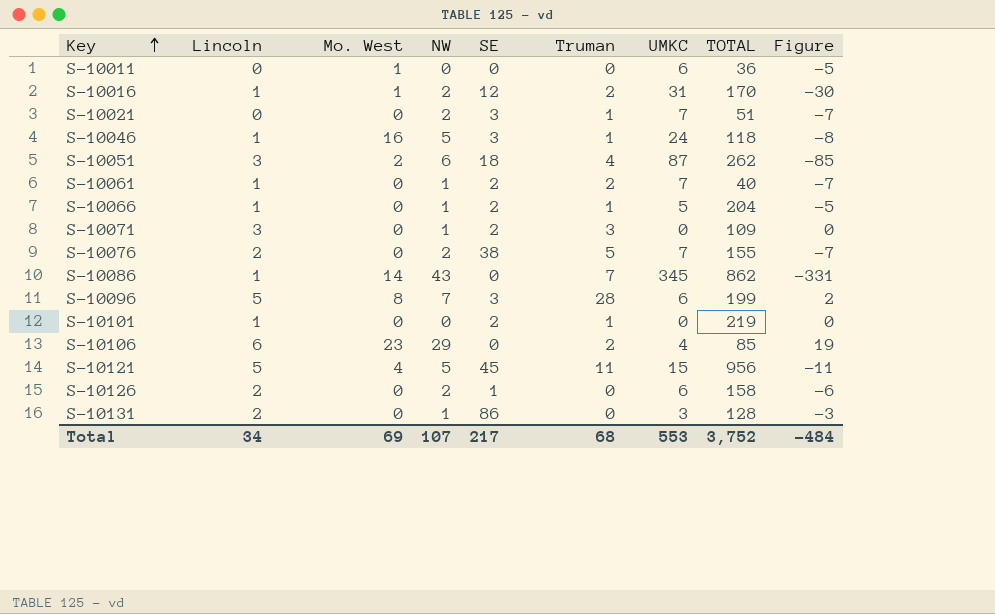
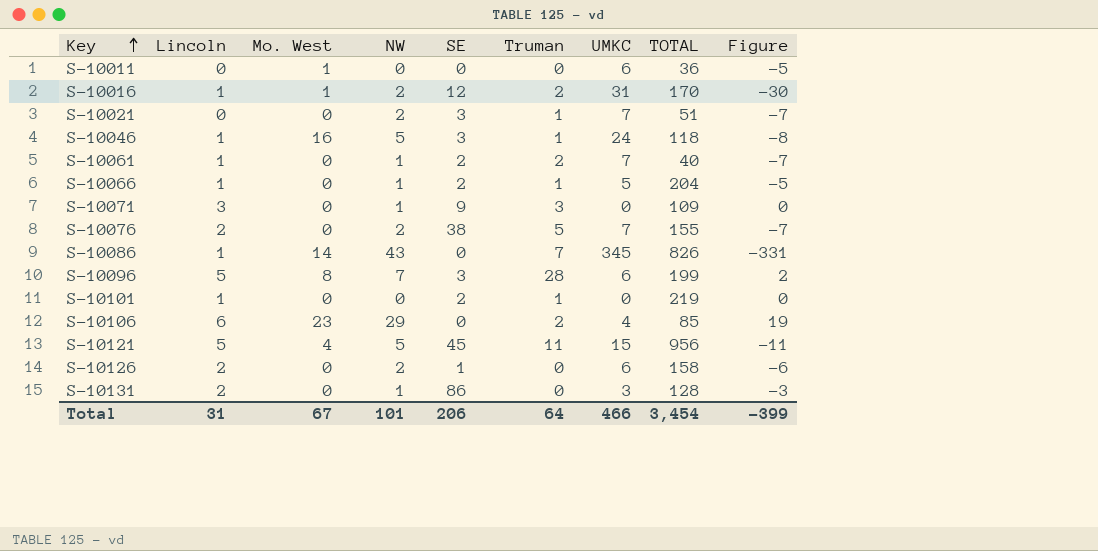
row S-10051: 3 | 2 | 6 | 18 | 4 | 87 | 262 | -85 -> none
S-10071 | SE: 2 -> 9
S-10086 | TOTAL: 862 -> 826
Total | Lincoln: 34 -> 31
Total | Mo. West: 69 -> 67
Total | NW: 107 -> 101
Total | SE: 217 -> 206
Total | Truman: 68 -> 64
Total | UMKC: 553 -> 466
Total | TOTAL: 3,752 -> 3,454
Total | Figure: -484 -> -399

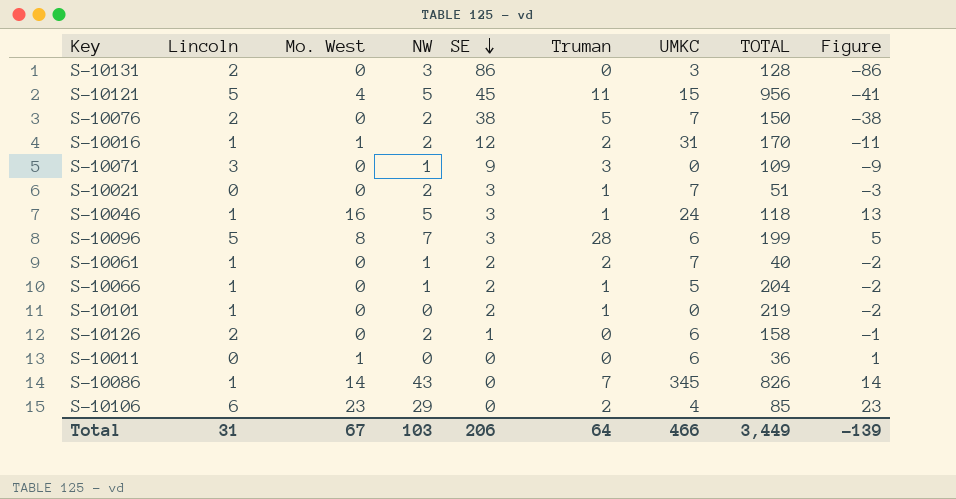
row order: Key ascending -> SE descending
column Figure | formula: [Mo. West] - [UMKC] -> [Mo. West] - [SE]
S-10131 | NW: 1 -> 3
S-10076 | TOTAL: 155 -> 150
Total | NW: 101 -> 103
Total | TOTAL: 3,454 -> 3,449
Total | Figure: -399 -> -139

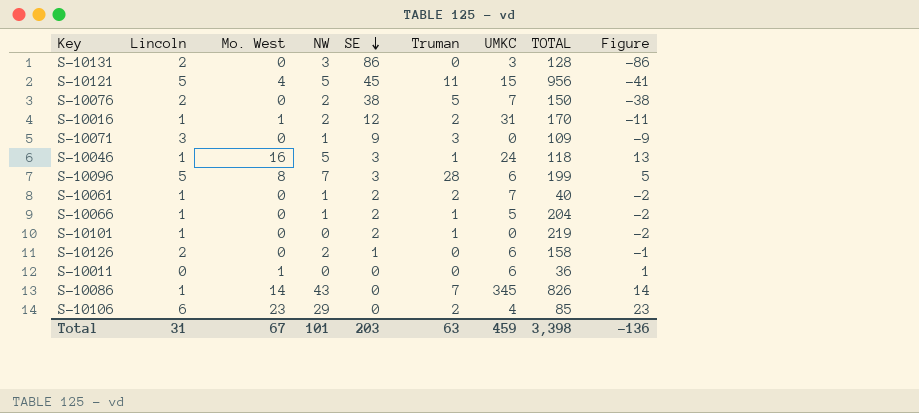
row S-10021: 0 | 0 | 2 | 3 | 1 | 7 | 51 | -3 -> none
Total | NW: 103 -> 101
Total | SE: 206 -> 203
Total | Truman: 64 -> 63
Total | UMKC: 466 -> 459
Total | TOTAL: 3,449 -> 3,398
Total | Figure: -139 -> -136

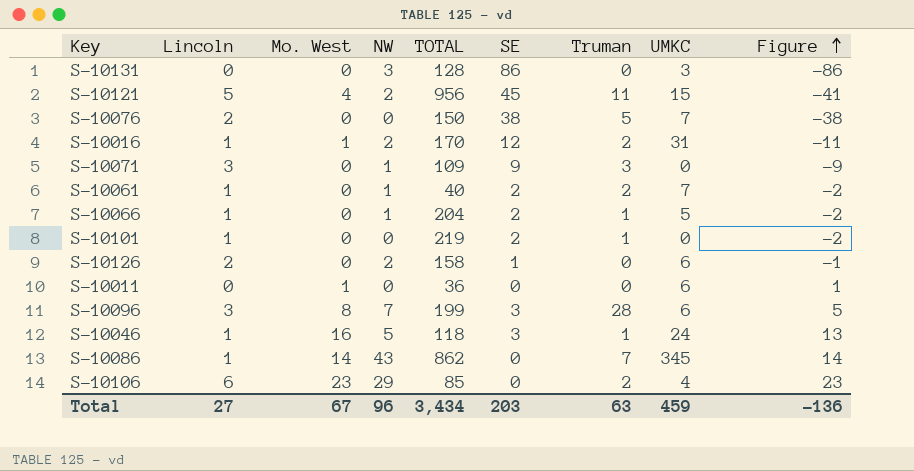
row order: SE descending -> Figure ascending
column TOTAL | position: 8 -> 5
S-10131 | Lincoln: 2 -> 0
S-10121 | NW: 5 -> 2
S-10076 | NW: 2 -> 0
S-10096 | Lincoln: 5 -> 3
S-10086 | TOTAL: 826 -> 862
Total | Lincoln: 31 -> 27
Total | NW: 101 -> 96
Total | TOTAL: 3,398 -> 3,434

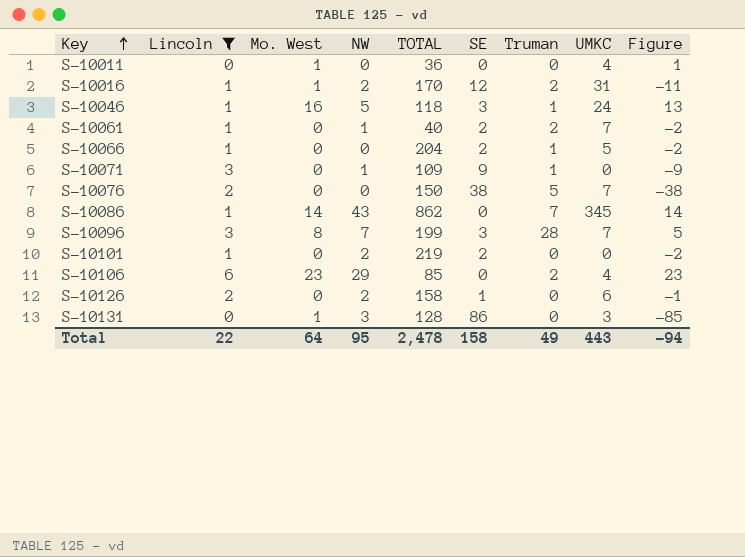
filter: none -> Lincoln != 5
row order: Figure ascending -> Key ascending
S-10011 | UMKC: 6 -> 4
S-10066 | NW: 1 -> 0
S-10071 | Truman: 3 -> 1
S-10096 | UMKC: 6 -> 7
S-10101 | NW: 0 -> 2
S-10101 | Truman: 1 -> 0
S-10131 | Mo. West: 0 -> 1
S-10131 | Figure: -86 -> -85
Total | Lincoln: 27 -> 22
Total | Mo. West: 67 -> 64
Total | NW: 96 -> 95
Total | TOTAL: 3,434 -> 2,478
Total | SE: 203 -> 158
Total | Truman: 63 -> 49
Total | UMKC: 459 -> 443
Total | Figure: -136 -> -94

